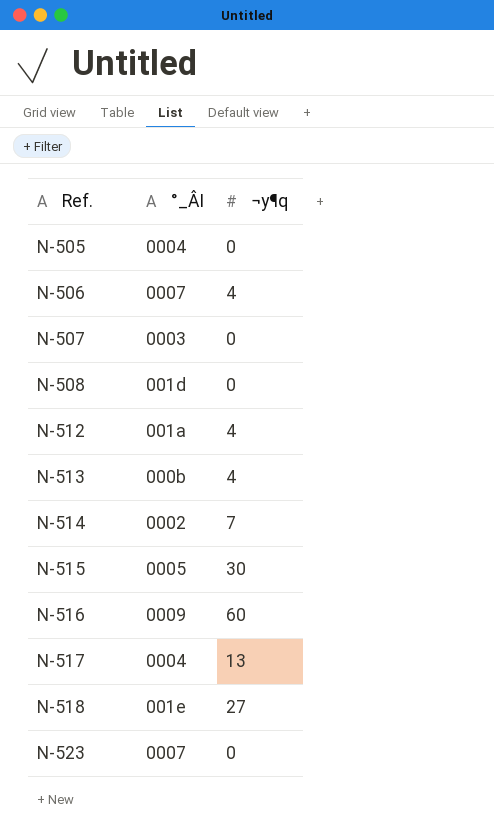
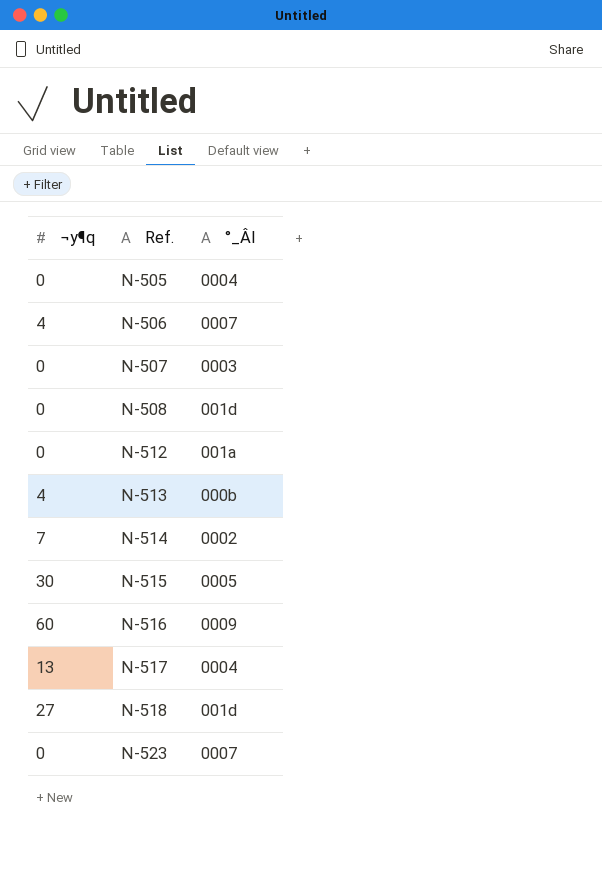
column ¬y¶q | position: 3 -> 1
N-512 | ¬y¶q: 4 -> 0
N-518 | °_ÂI: 001e -> 001d

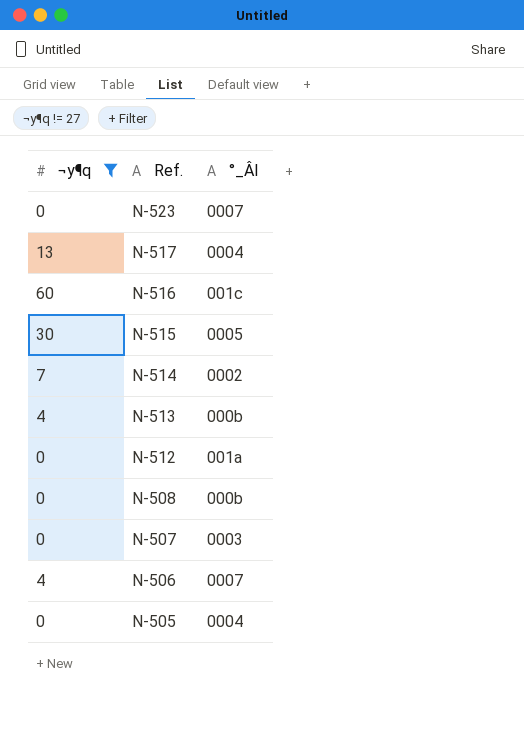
filter: none -> ¬y¶q != 27
row order: Ref. ascending -> Ref. descending
N-516 | °_ÂI: 0009 -> 001c
N-508 | °_ÂI: 001d -> 000b

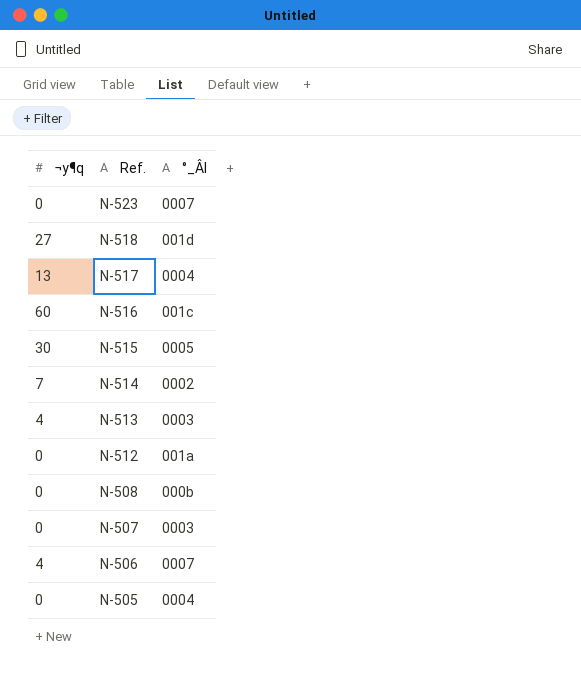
filter: ¬y¶q != 27 -> none
N-513 | °_ÂI: 000b -> 0003

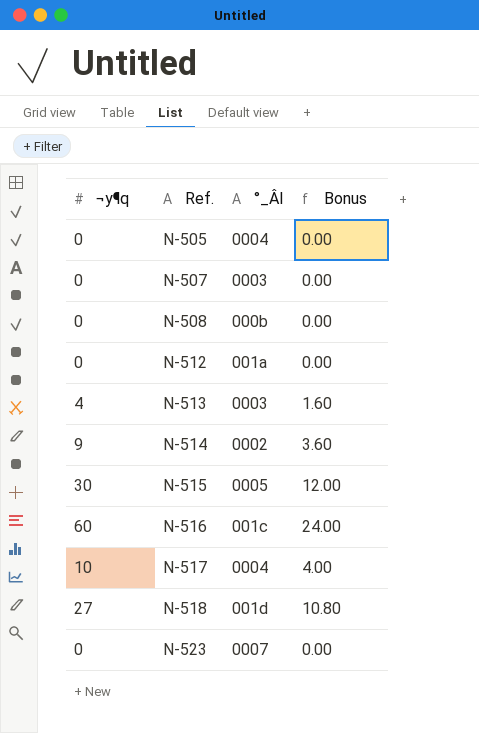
row order: Ref. descending -> Ref. ascending
column Bonus | formula: none -> [¬y¶q] * 0.4
row N-506: 4 | 0007 -> none
N-514 | ¬y¶q: 7 -> 9
N-517 | ¬y¶q: 13 -> 10

